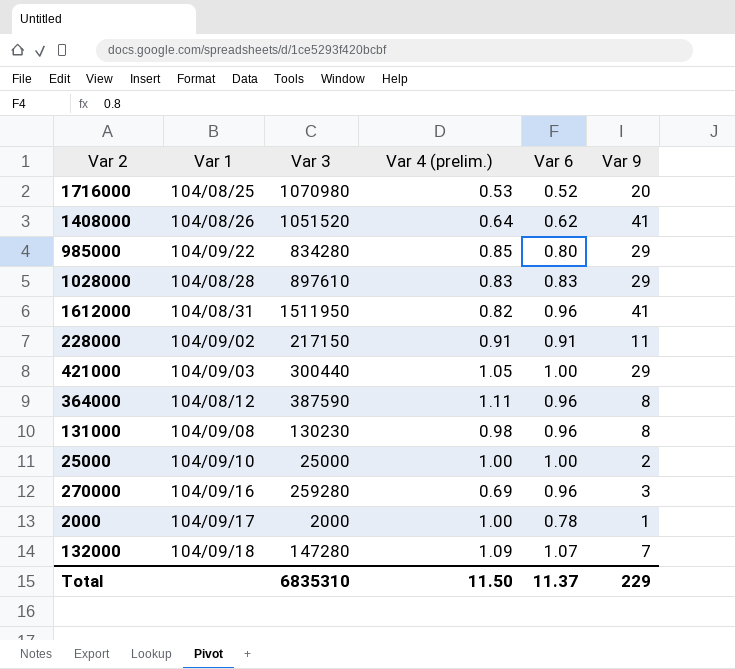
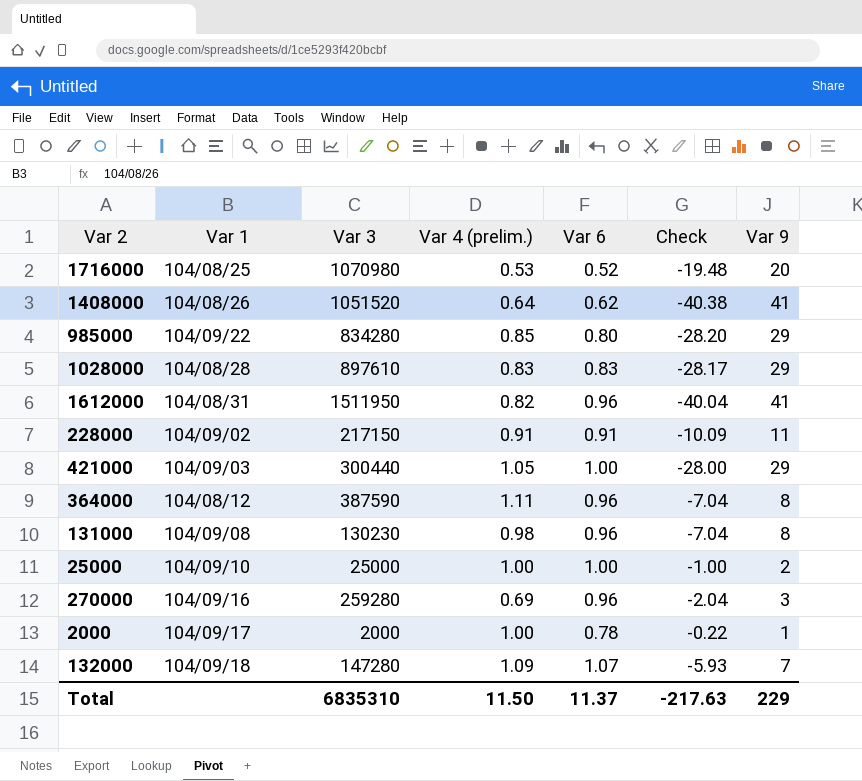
column Check | formula: none -> [Var 6] - [Var 9]

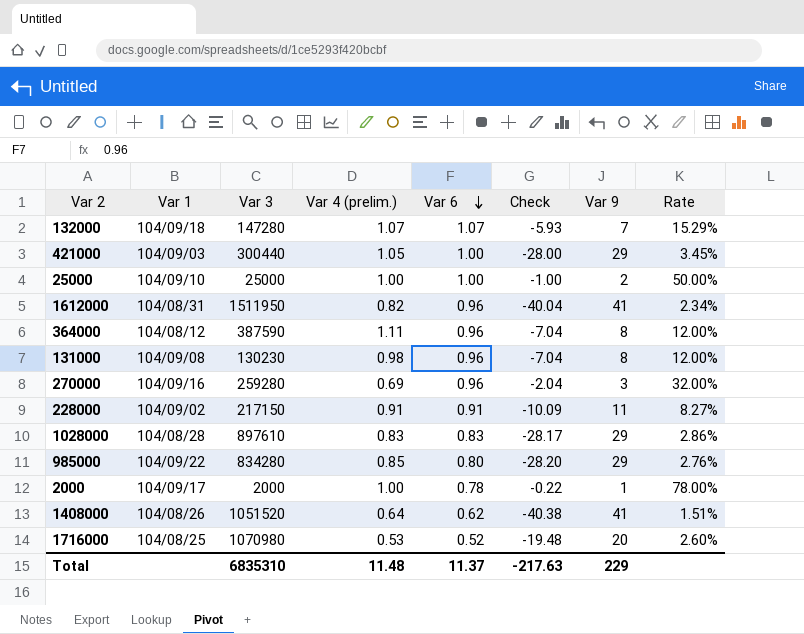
row order: none -> Var 6 descending
column Rate | formula: none -> [Var 6] / [Var 9]
132000 | Var 4 (prelim.): 1.09 -> 1.07
Total | Var 4 (prelim.): 11.50 -> 11.48

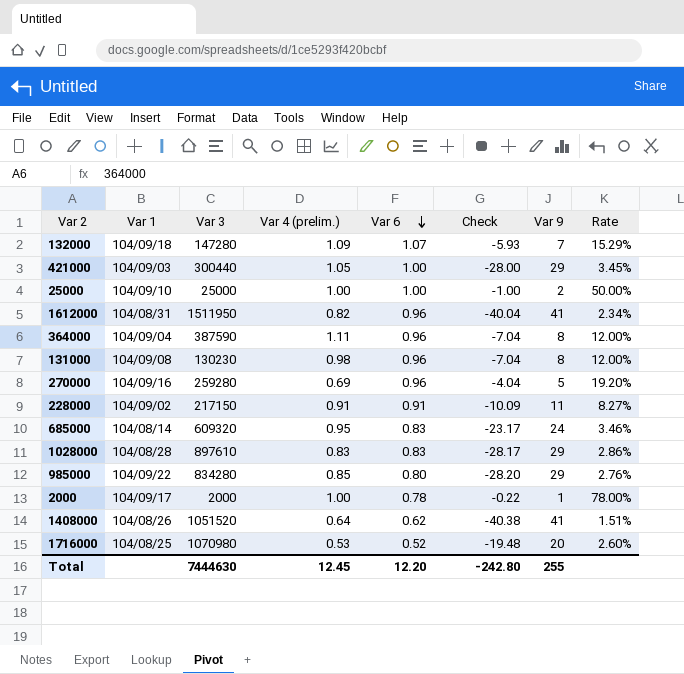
132000 | Var 4 (prelim.): 1.07 -> 1.09
364000 | Var 1: 104/08/12 -> 104/09/04
270000 | Check: -2.04 -> -4.04
270000 | Var 9: 3 -> 5
270000 | Rate: 32.00% -> 19.20%
row 685000: none -> 104/08/14 | 609320 | 0.95 | 0.83 | -23.17 | 24 | 3.46%
Total | Var 3: 6835310 -> 7444630
Total | Var 4 (prelim.): 11.48 -> 12.45
Total | Var 6: 11.37 -> 12.20
Total | Check: -217.63 -> -242.80
Total | Var 9: 229 -> 255

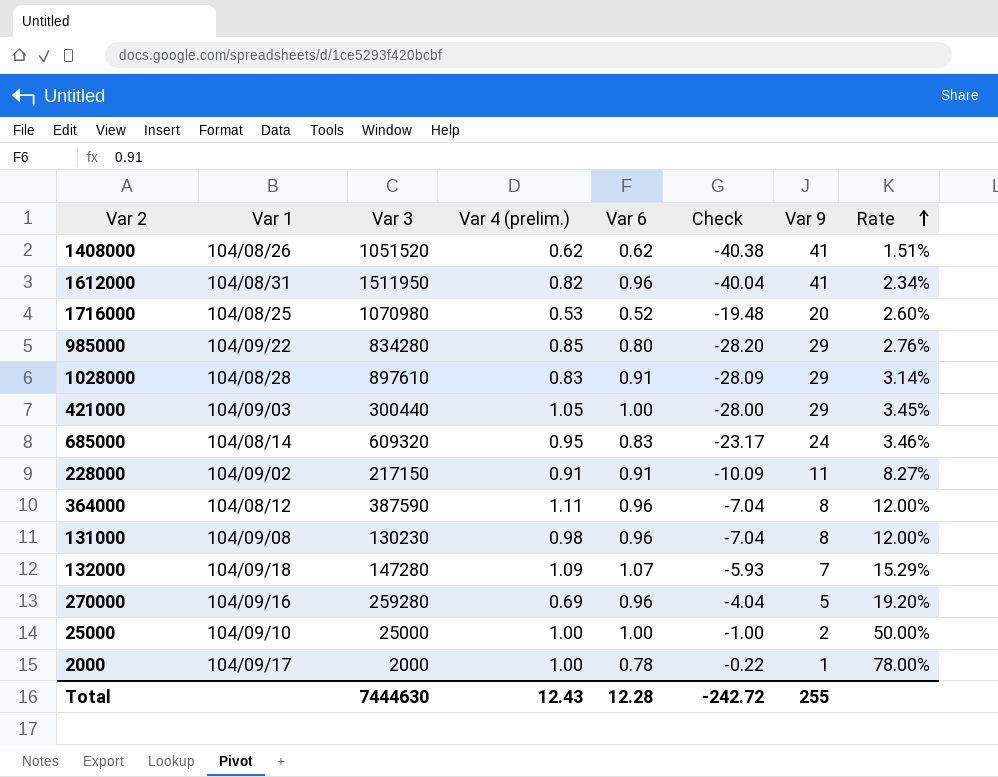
row order: Var 6 descending -> Rate ascending
1408000 | Var 4 (prelim.): 0.64 -> 0.62
1028000 | Var 6: 0.83 -> 0.91
1028000 | Check: -28.17 -> -28.09
1028000 | Rate: 2.86% -> 3.14%
364000 | Var 1: 104/09/04 -> 104/08/12
Total | Var 4 (prelim.): 12.45 -> 12.43
Total | Var 6: 12.20 -> 12.28
Total | Check: -242.80 -> -242.72

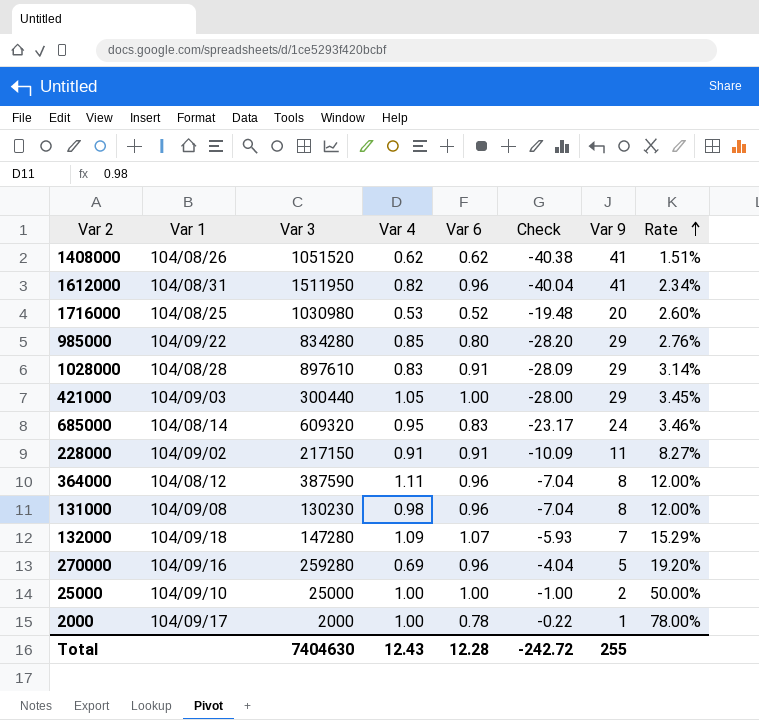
column name: Var 4 (prelim.) -> Var 4
1716000 | Var 3: 1070980 -> 1030980
Total | Var 3: 7444630 -> 7404630

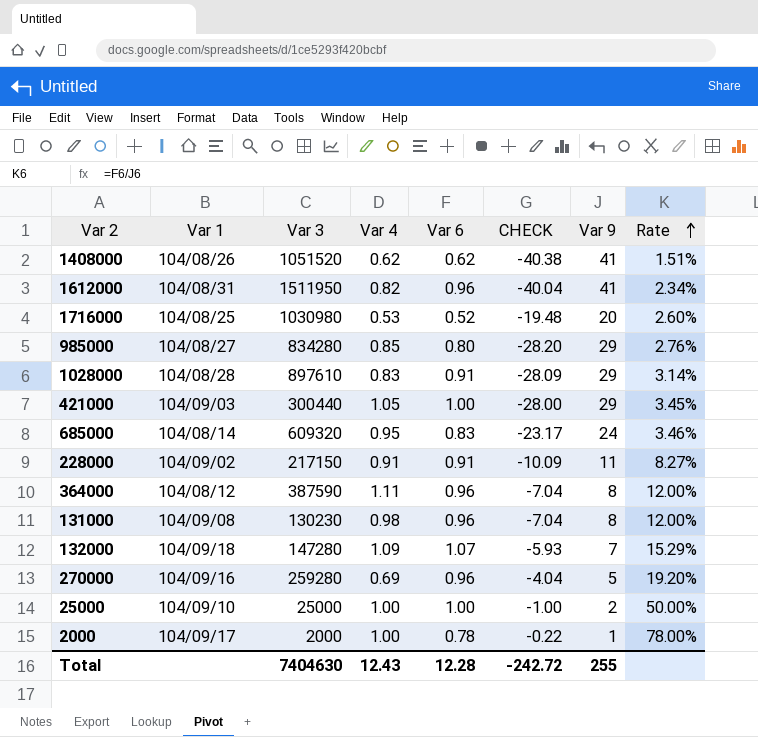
column name: Check -> CHECK
985000 | Var 1: 104/09/22 -> 104/08/27

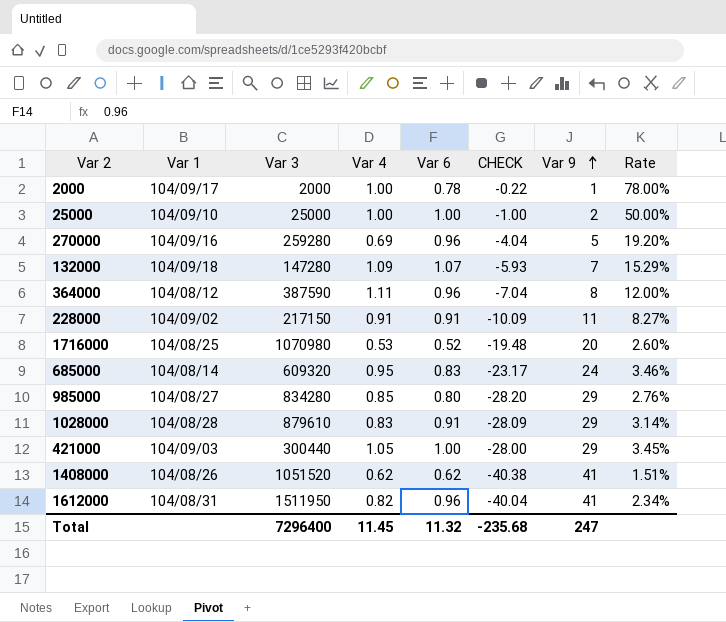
row order: Rate ascending -> Var 9 ascending
row 131000: 104/09/08 | 130230 | 0.98 | 0.96 | -7.04 | 8 | 12.00% -> none
1716000 | Var 3: 1030980 -> 1070980
1028000 | Var 3: 897610 -> 879610
Total | Var 3: 7404630 -> 7296400
Total | Var 4: 12.43 -> 11.45
Total | Var 6: 12.28 -> 11.32
Total | CHECK: -242.72 -> -235.68
Total | Var 9: 255 -> 247

